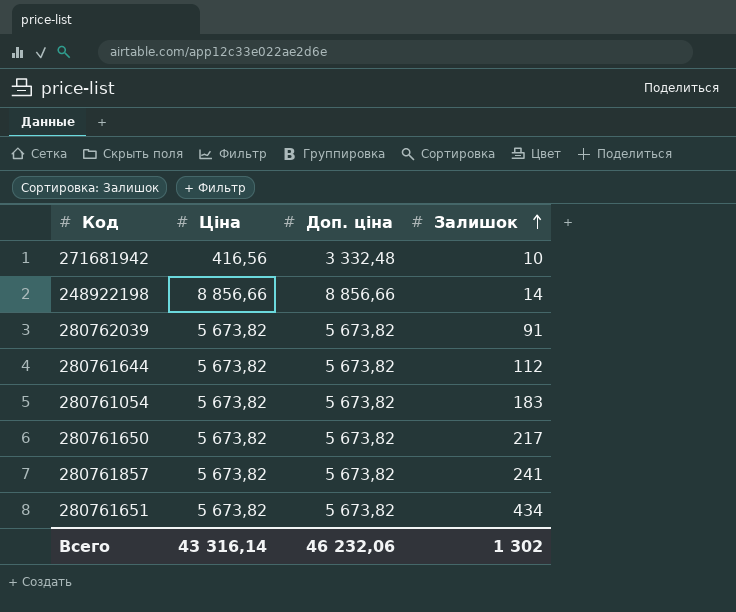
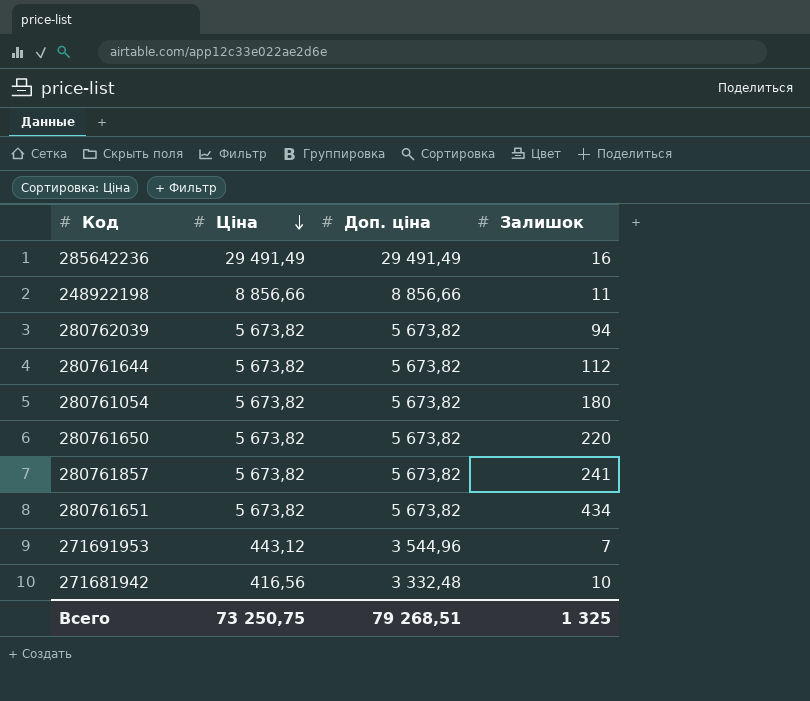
row order: Залишок ascending -> Ціна descending
row 285642236: none -> 29 491,49 | 29 491,49 | 16
248922198 | Залишок: 14 -> 11
280762039 | Залишок: 91 -> 94
280761054 | Залишок: 183 -> 180
280761650 | Залишок: 217 -> 220
row 271691953: none -> 443,12 | 3 544,96 | 7
Всего | Ціна: 43 316,14 -> 73 250,75
Всего | Доп. ціна: 46 232,06 -> 79 268,51
Всего | Залишок: 1 302 -> 1 325

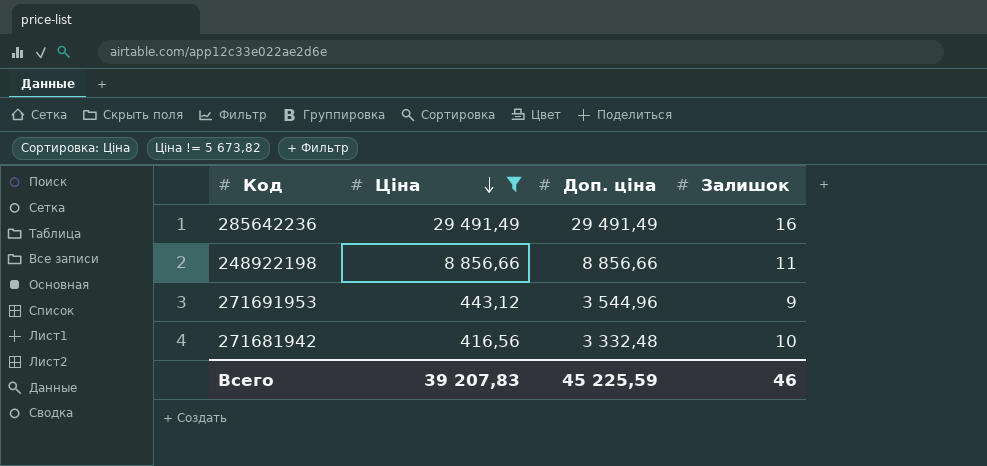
filter: none -> Ціна != 5 673,82
271691953 | Залишок: 7 -> 9
Всего | Ціна: 73 250,75 -> 39 207,83
Всего | Доп. ціна: 79 268,51 -> 45 225,59
Всего | Залишок: 1 325 -> 46

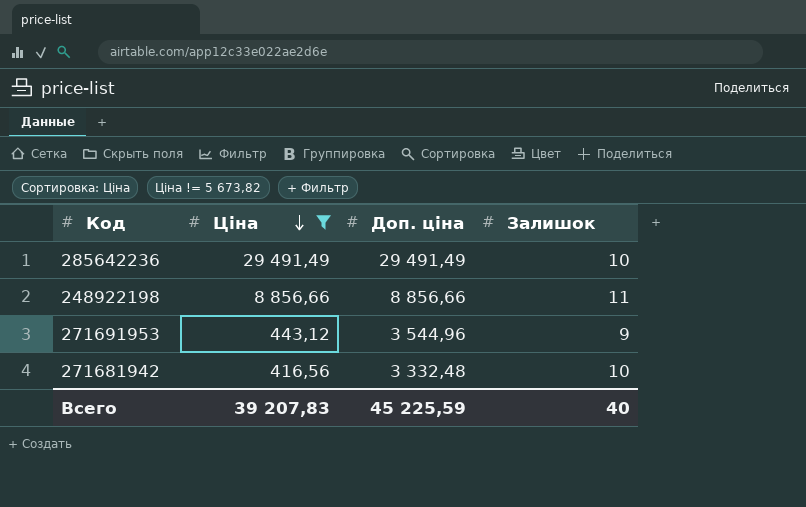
285642236 | Залишок: 16 -> 10
Всего | Залишок: 46 -> 40

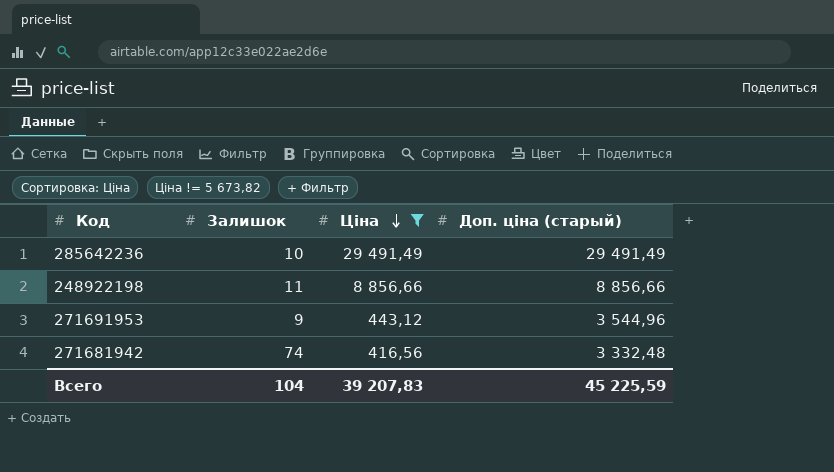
column Залишок | position: 4 -> 2
column name: Доп. ціна -> Доп. ціна (старый)
271681942 | Залишок: 10 -> 74
Всего | Залишок: 40 -> 104

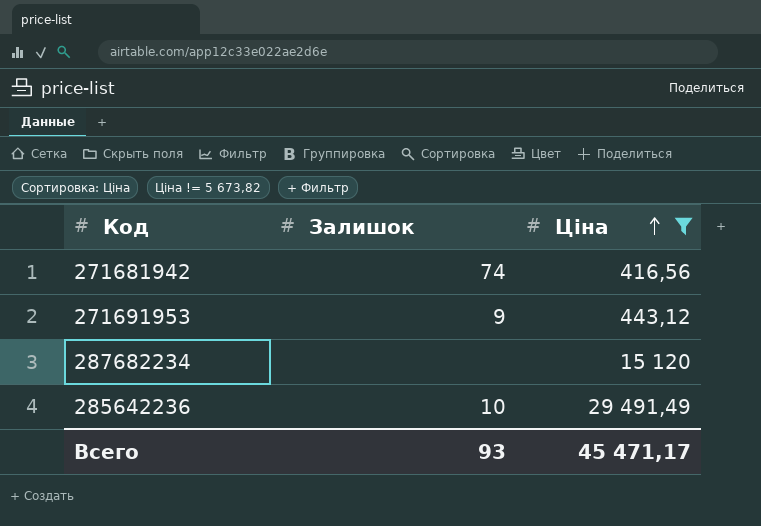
row order: Ціна descending -> Ціна ascending
column Доп. ціна (старый) | position: 4 -> none
row 248922198: 11 | 8 856,66 | 8 856,66 -> none
row 287682234: none -> none | 15 120
Всего | Залишок: 104 -> 93
Всего | Ціна: 39 207,83 -> 45 471,17

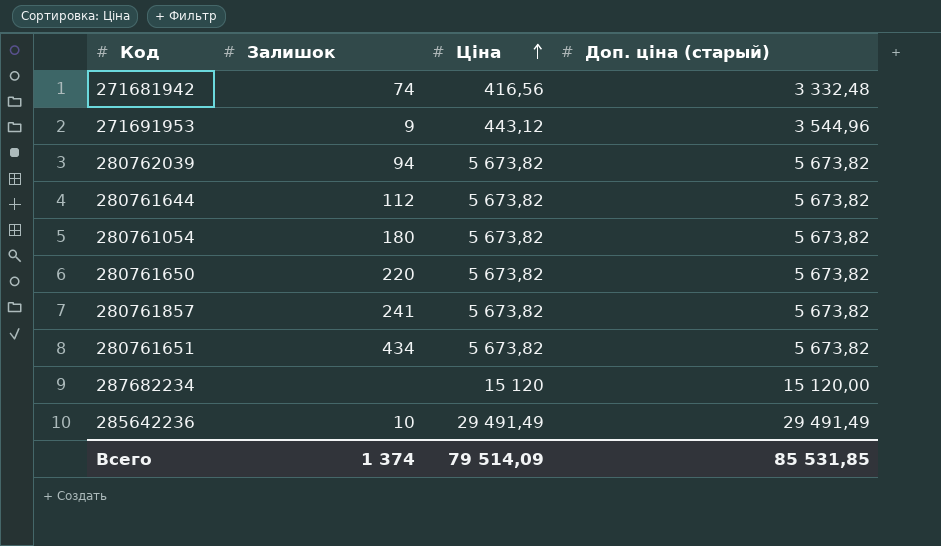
filter: Ціна != 5 673,82 -> none
column Доп. ціна (старый) | position: none -> 4
Всего | Залишок: 93 -> 1 374
Всего | Ціна: 45 471,17 -> 79 514,09

